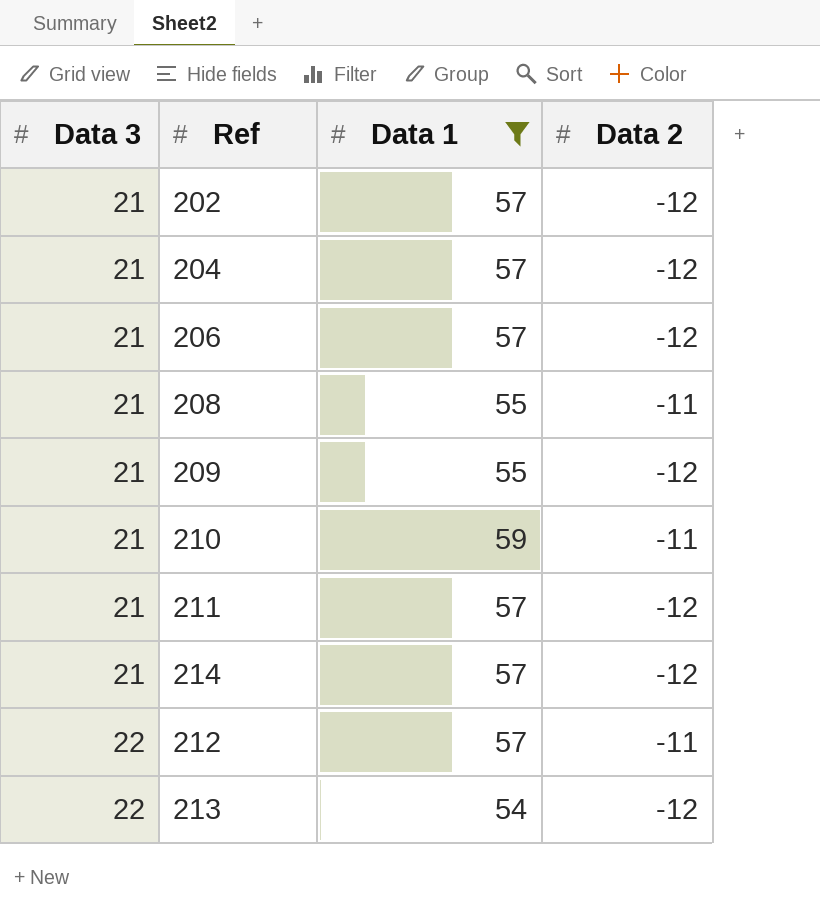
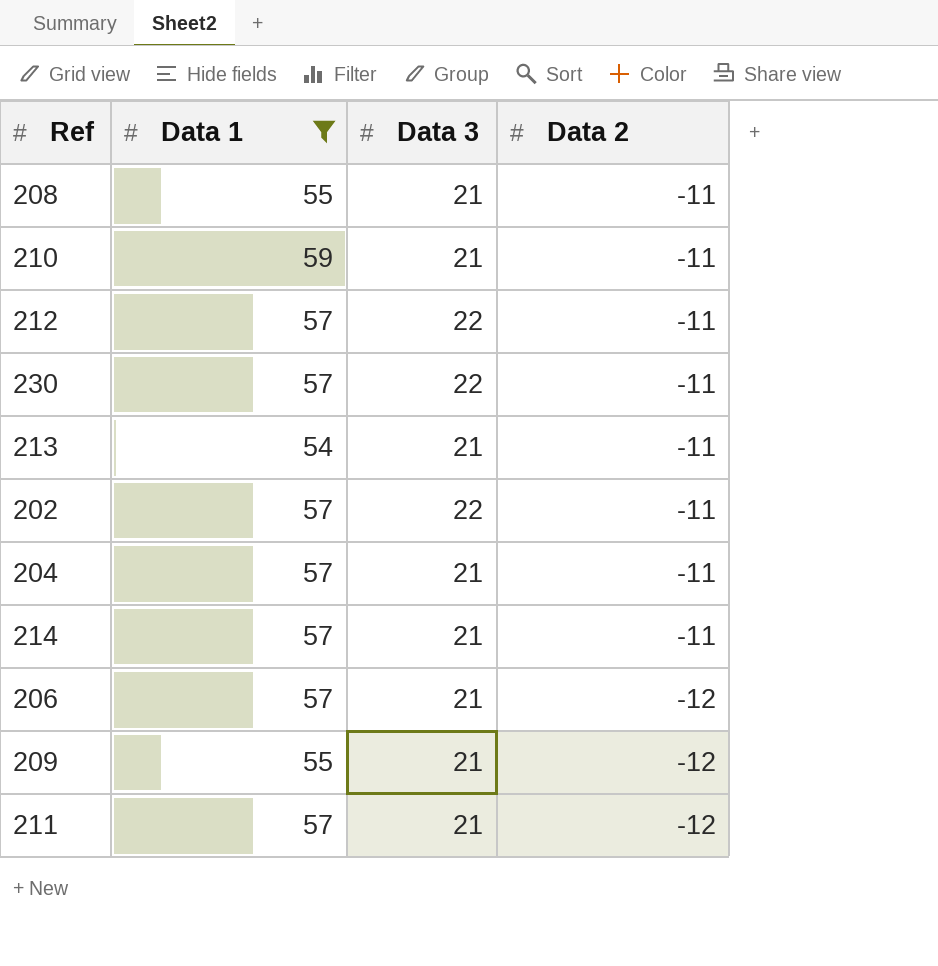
row order: Data 3 ascending -> Data 2 descending
column Data 3 | position: 1 -> 3
row 230: none -> 57 | 22 | -11
213 | Data 3: 22 -> 21
213 | Data 2: -12 -> -11
202 | Data 3: 21 -> 22
202 | Data 2: -12 -> -11
204 | Data 2: -12 -> -11
214 | Data 2: -12 -> -11

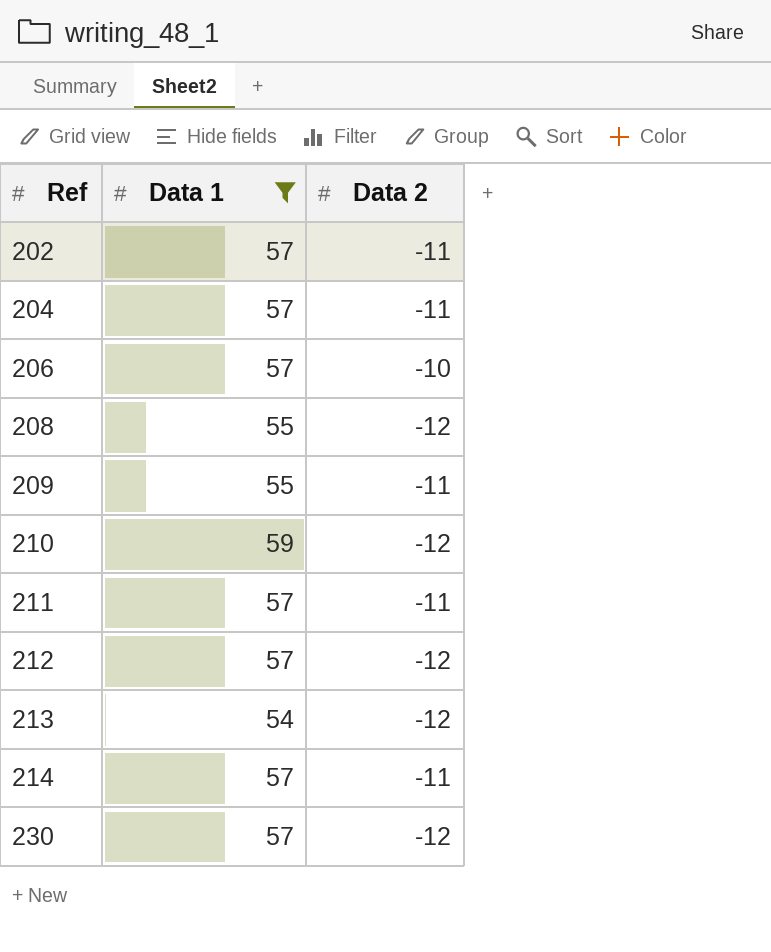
row order: Data 2 descending -> Ref ascending
column Data 3 | position: 3 -> none
206 | Data 2: -12 -> -10
208 | Data 2: -11 -> -12
209 | Data 2: -12 -> -11
210 | Data 2: -11 -> -12
211 | Data 2: -12 -> -11
212 | Data 2: -11 -> -12
213 | Data 2: -11 -> -12
230 | Data 2: -11 -> -12

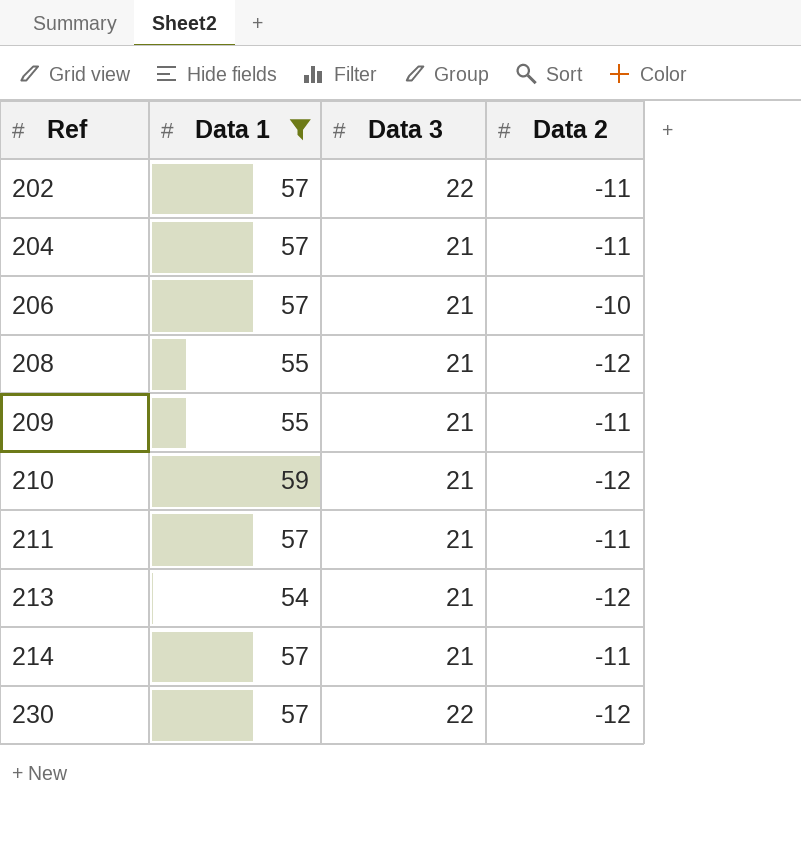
column Data 3 | position: none -> 3
row 212: 57 | -12 -> none

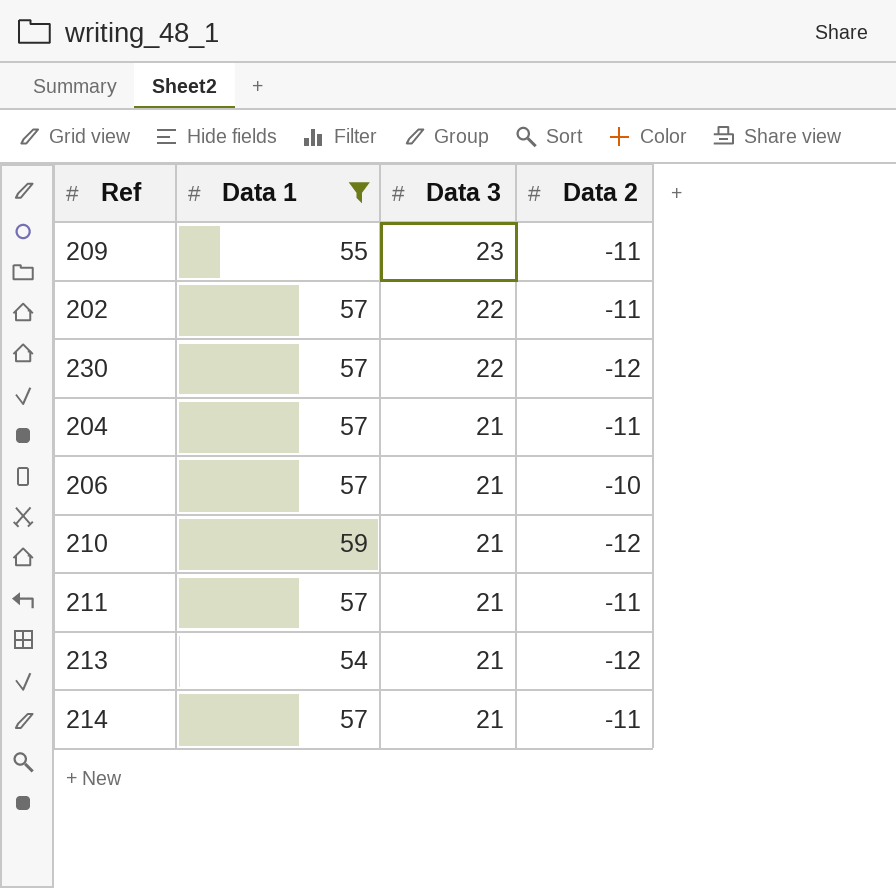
row order: Ref ascending -> Data 3 descending
row 208: 55 | 21 | -12 -> none
209 | Data 3: 21 -> 23

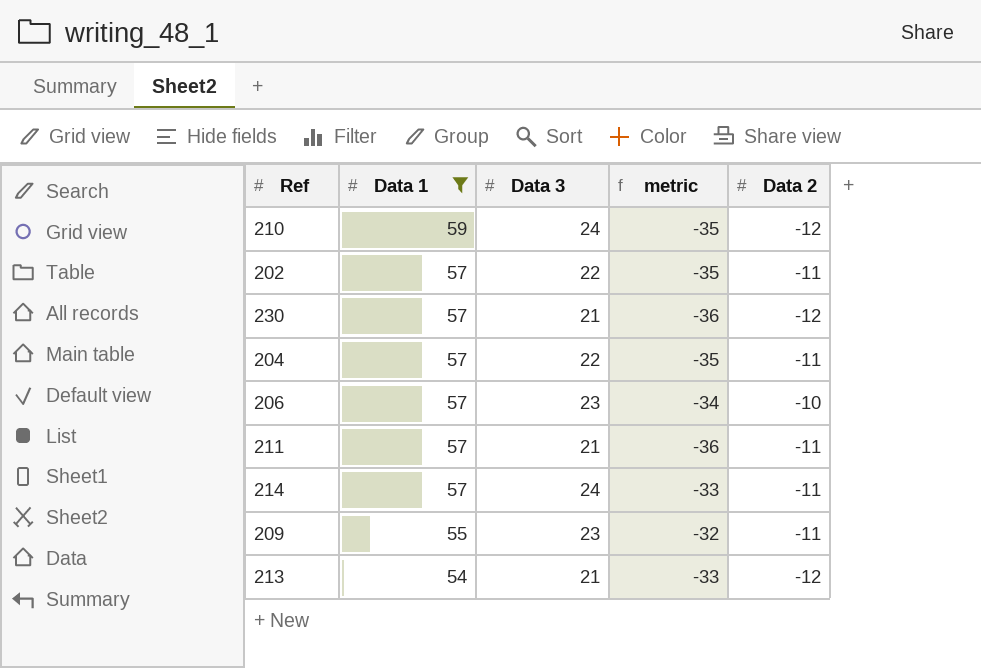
row order: Data 3 descending -> Data 1 descending
column metric | formula: none -> [Data 3] - [Data 1]
210 | Data 3: 21 -> 24
230 | Data 3: 22 -> 21
204 | Data 3: 21 -> 22
206 | Data 3: 21 -> 23
214 | Data 3: 21 -> 24

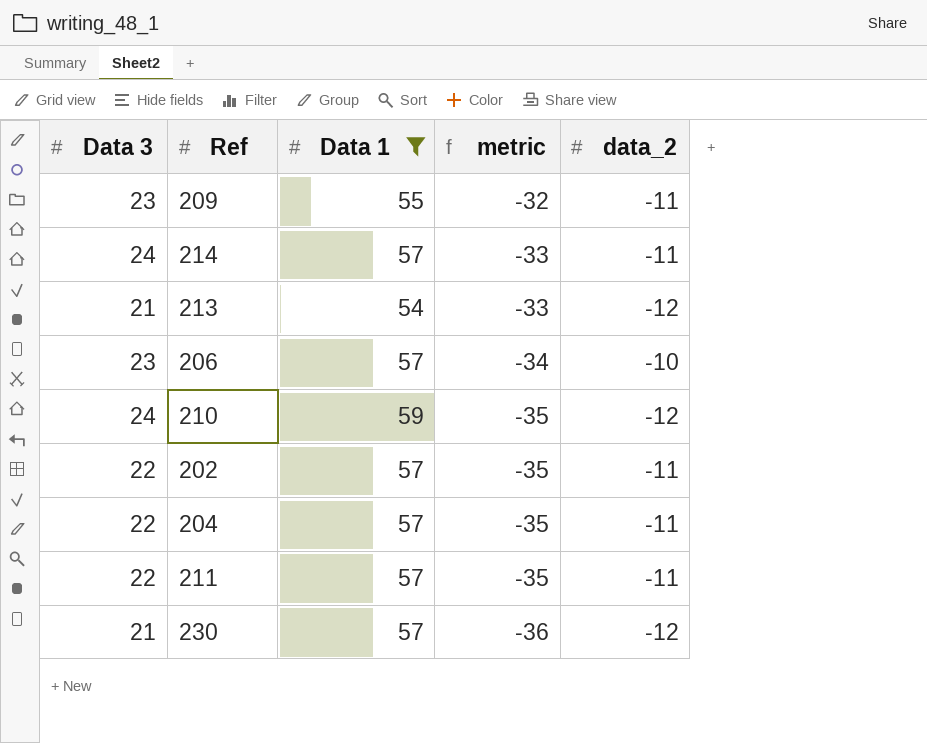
row order: Data 1 descending -> metric descending
column Data 3 | position: 3 -> 1
column name: Data 2 -> data_2
211 | Data 3: 21 -> 22
211 | metric: -36 -> -35

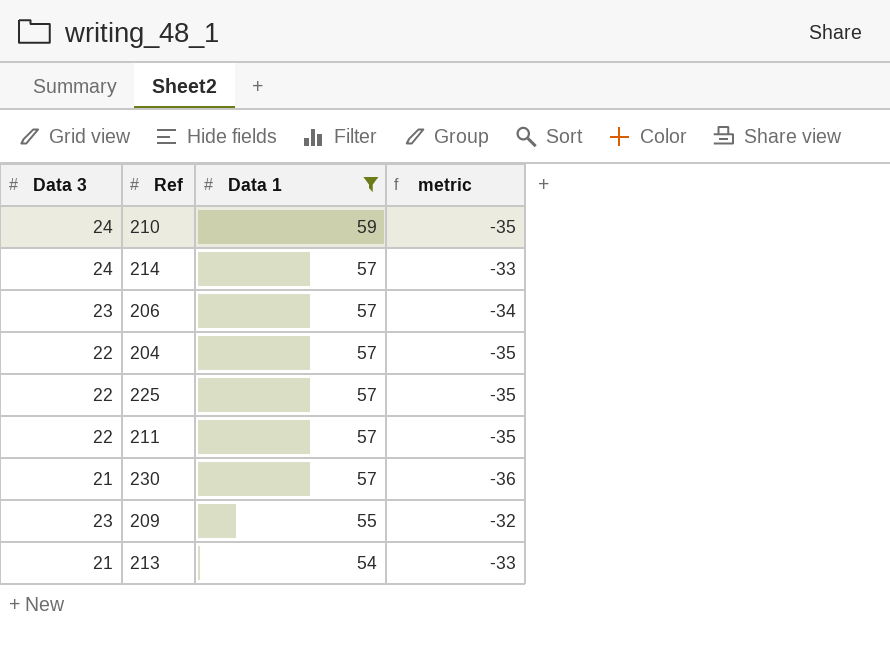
row order: metric descending -> Data 1 descending
column data_2 | position: 5 -> none
row 202: 22 | 57 | -35 | -11 -> none
row 225: none -> 22 | 57 | -35

